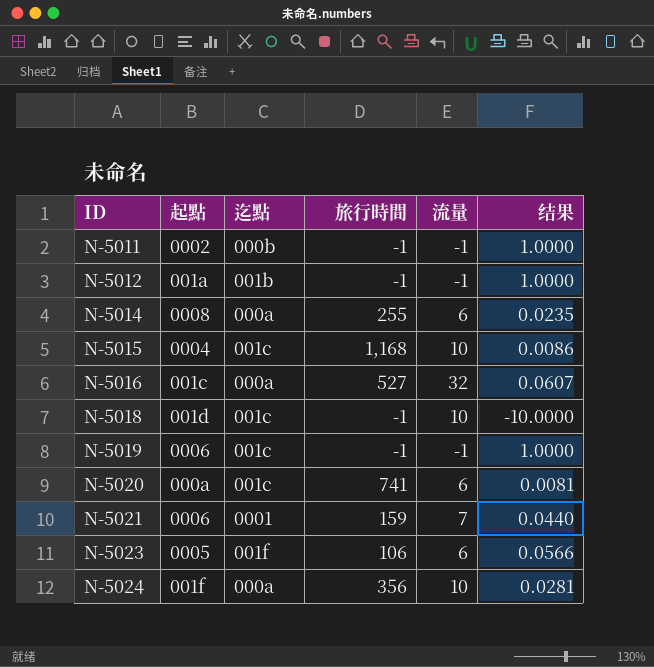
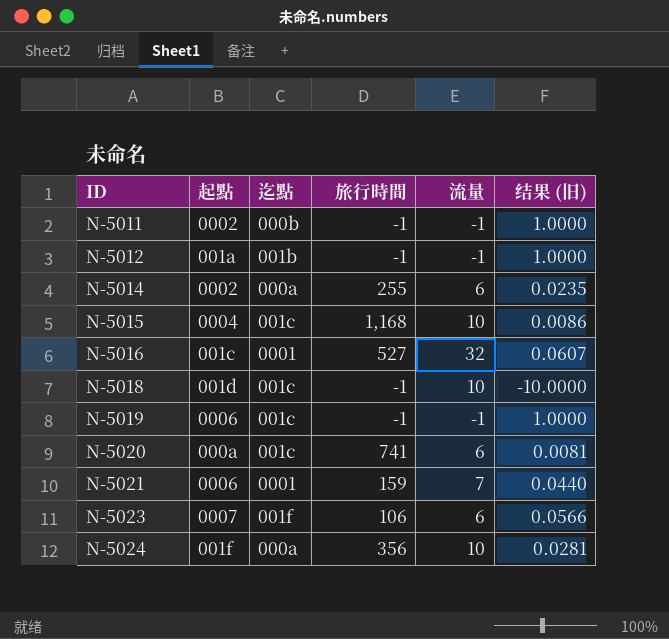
column name: 结果 -> 结果 (旧)
N-5014 | 起點: 0008 -> 0002
N-5016 | 迄點: 000a -> 0001
N-5023 | 起點: 0005 -> 0007

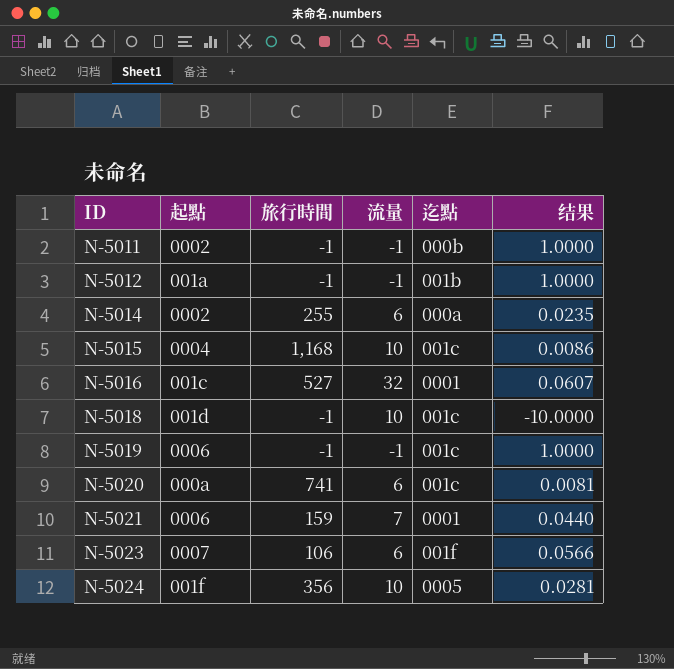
column 迄點 | position: 3 -> 5
column name: 结果 (旧) -> 结果
N-5024 | 迄點: 000a -> 0005

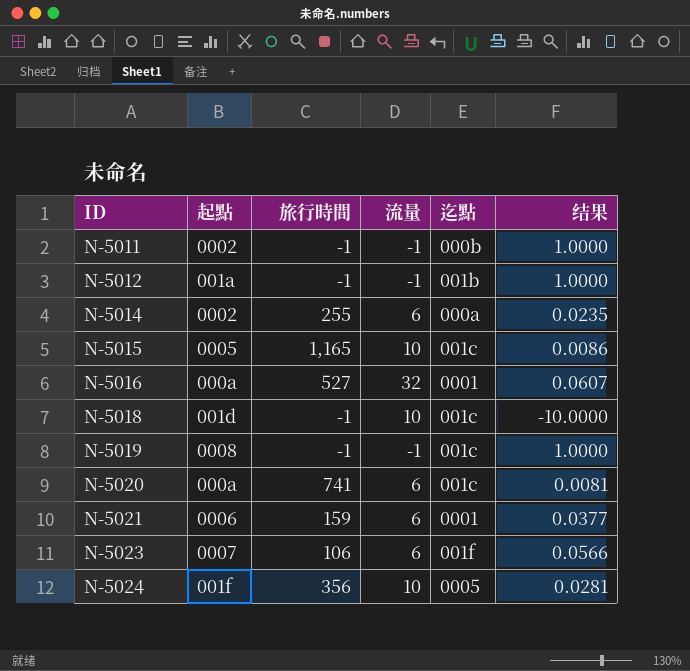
N-5015 | 起點: 0004 -> 0005
N-5015 | 旅行時間: 1,168 -> 1,165
N-5016 | 起點: 001c -> 000a
N-5019 | 起點: 0006 -> 0008
N-5021 | 流量: 7 -> 6
N-5021 | 结果: 0.0440 -> 0.0377

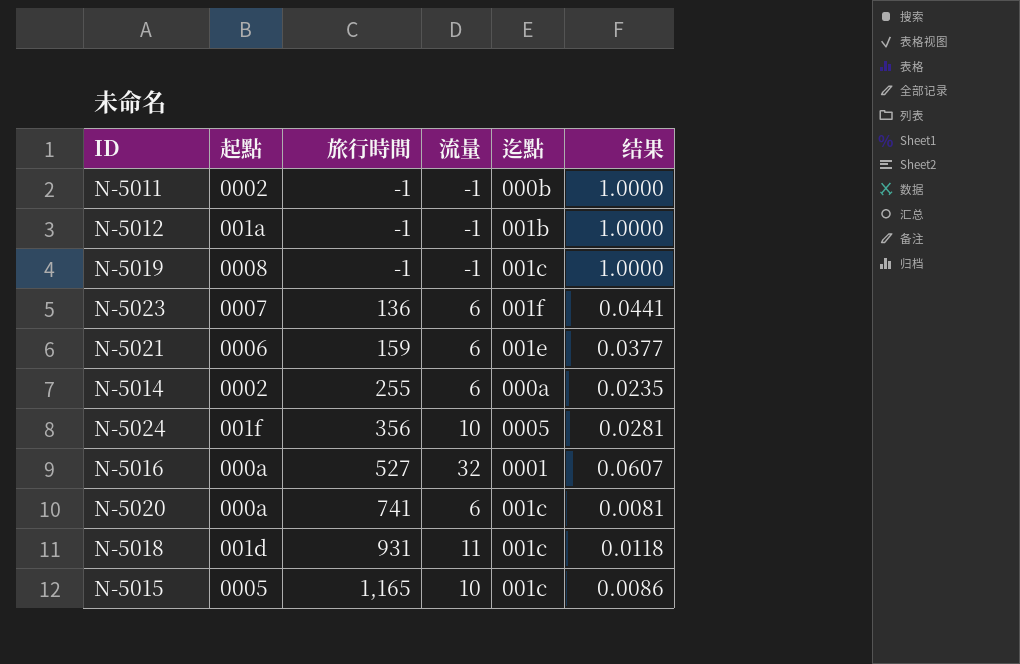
row order: ID ascending -> 旅行時間 ascending
N-5023 | 旅行時間: 106 -> 136
N-5023 | 结果: 0.0566 -> 0.0441
N-5021 | 迄點: 0001 -> 001e
N-5018 | 旅行時間: -1 -> 931
N-5018 | 流量: 10 -> 11
N-5018 | 结果: -10.0000 -> 0.0118

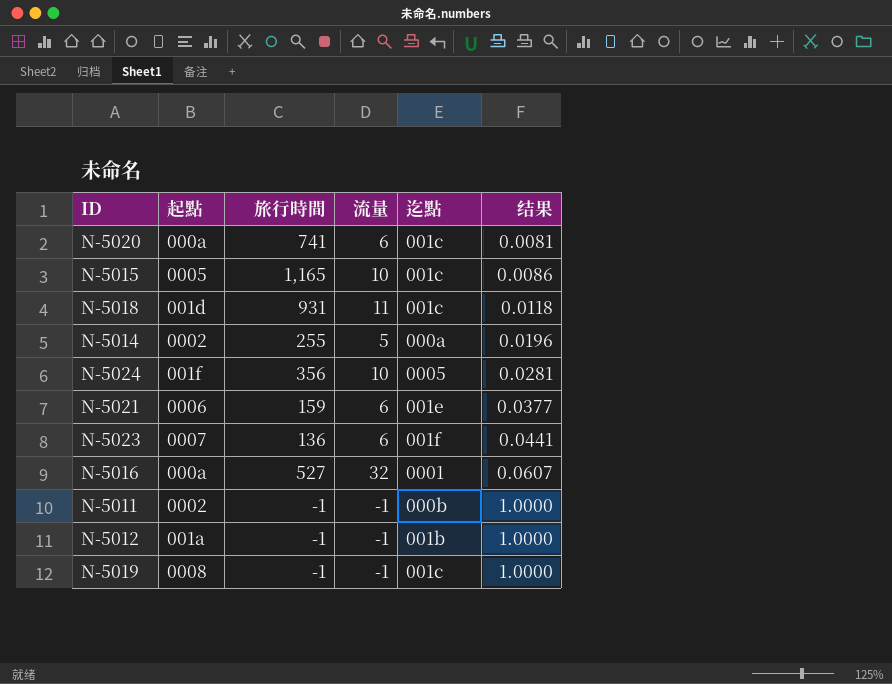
row order: 旅行時間 ascending -> 结果 ascending
N-5014 | 流量: 6 -> 5
N-5014 | 结果: 0.0235 -> 0.0196

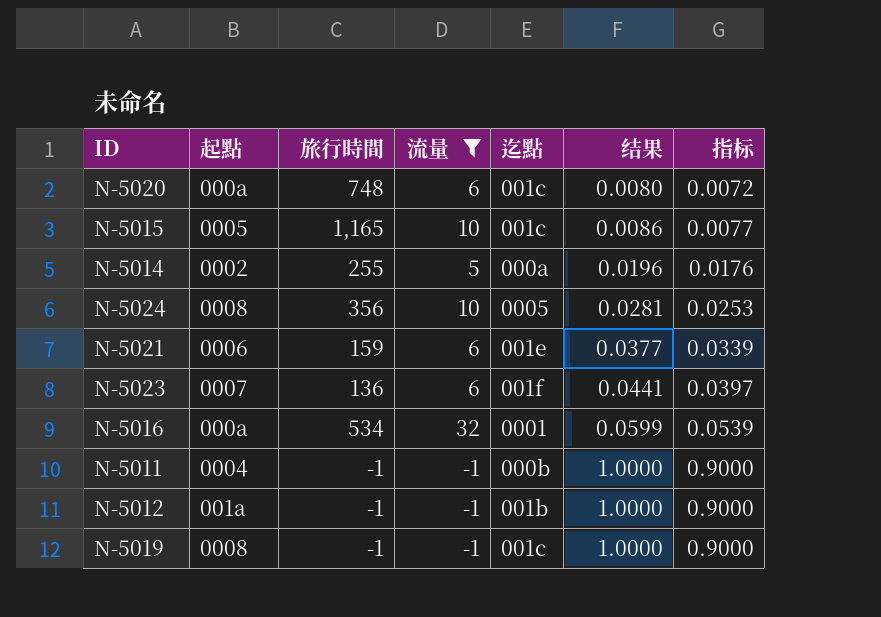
filter: none -> 流量 != 11
column 指标 | formula: none -> [结果] * 0.9
N-5020 | 旅行時間: 741 -> 748
N-5020 | 结果: 0.0081 -> 0.0080
N-5024 | 起點: 001f -> 0008
N-5016 | 旅行時間: 527 -> 534
N-5016 | 结果: 0.0607 -> 0.0599
N-5011 | 起點: 0002 -> 0004

